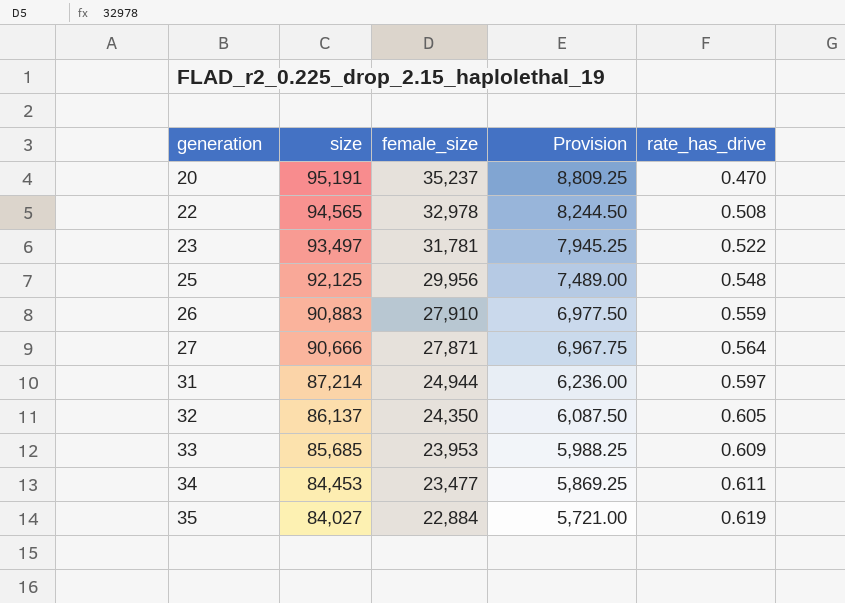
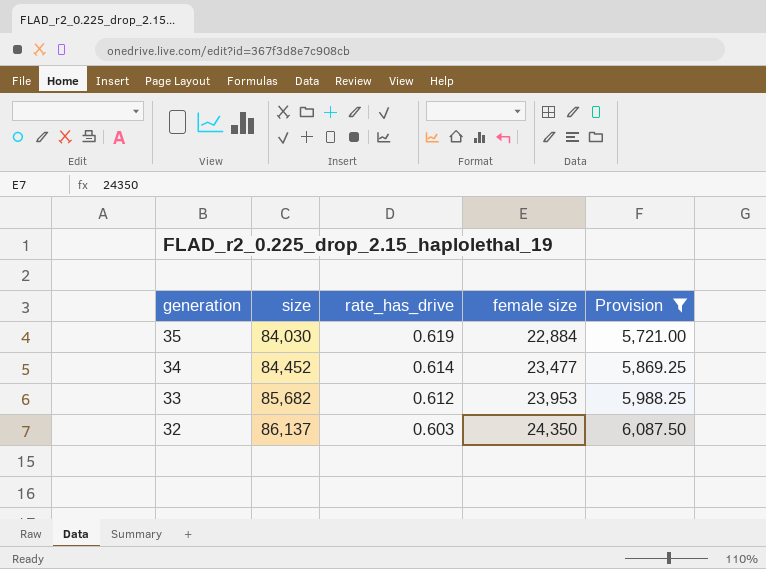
filter: none -> Provision <= 6,087.50
row order: generation ascending -> generation descending
column rate_has_drive | position: 5 -> 3
column name: female_size -> female size
35 | size: 84,027 -> 84,030
34 | size: 84,453 -> 84,452
34 | rate_has_drive: 0.611 -> 0.614
33 | size: 85,685 -> 85,682
33 | rate_has_drive: 0.609 -> 0.612
32 | rate_has_drive: 0.605 -> 0.603

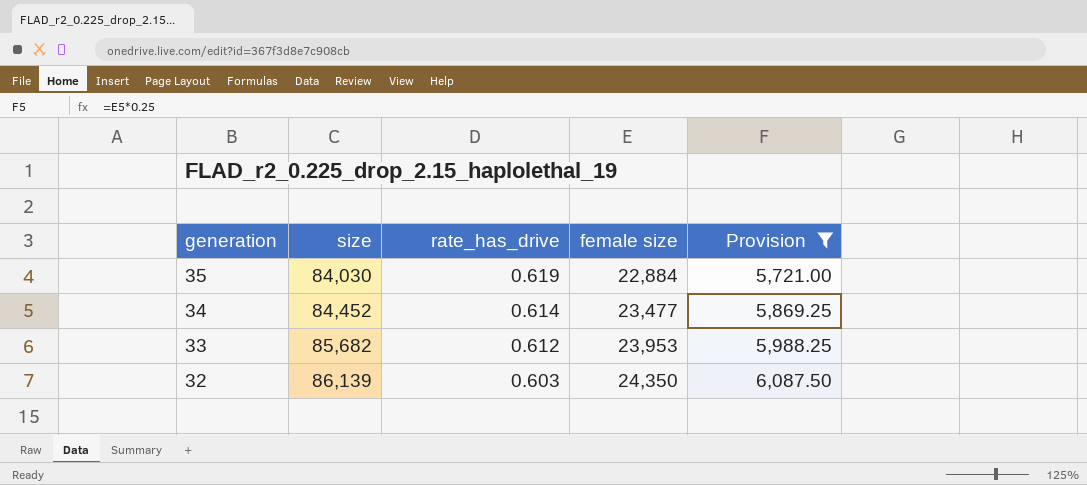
32 | size: 86,137 -> 86,139

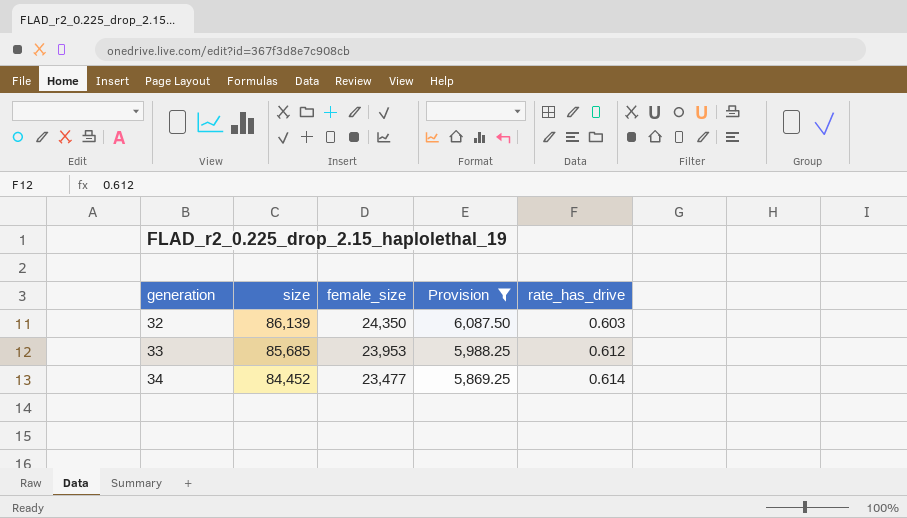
row order: generation descending -> generation ascending
column name: female size -> female_size
column rate_has_drive | position: 3 -> 5
row 35: 84,030 | 0.619 | 22,884 | 5,721.00 -> none
33 | size: 85,682 -> 85,685

